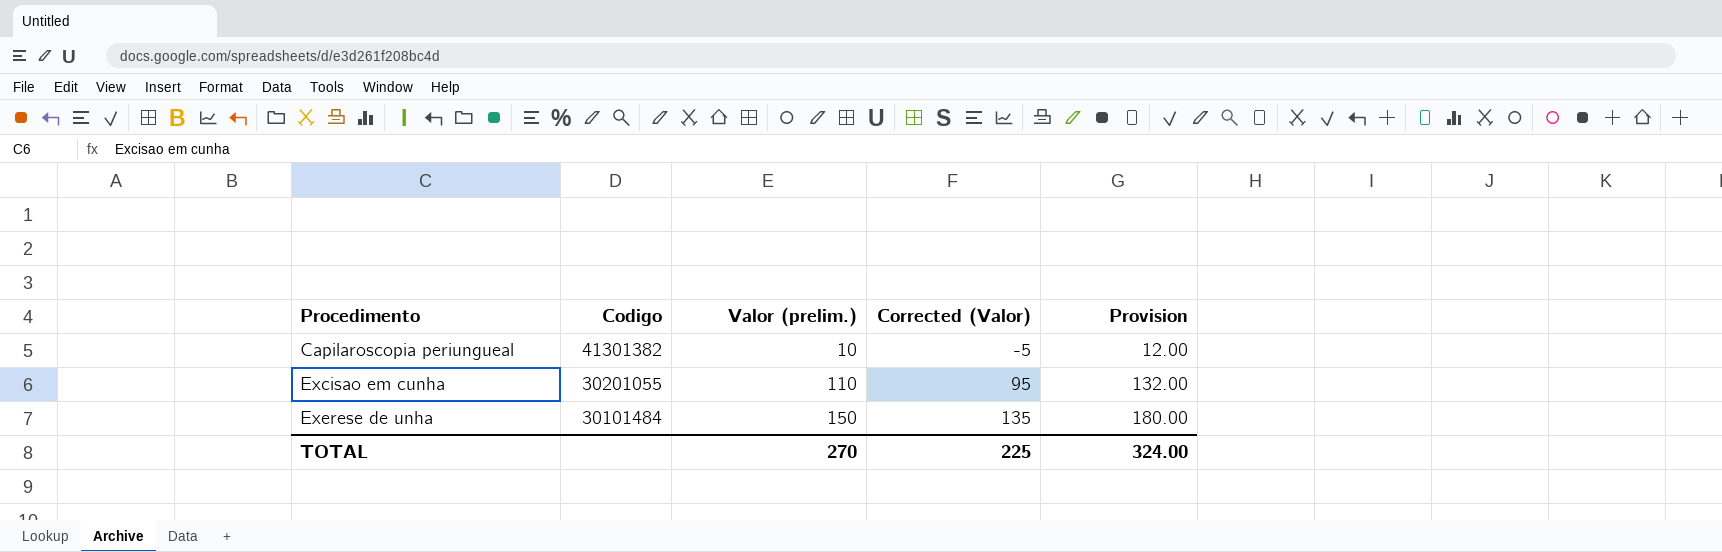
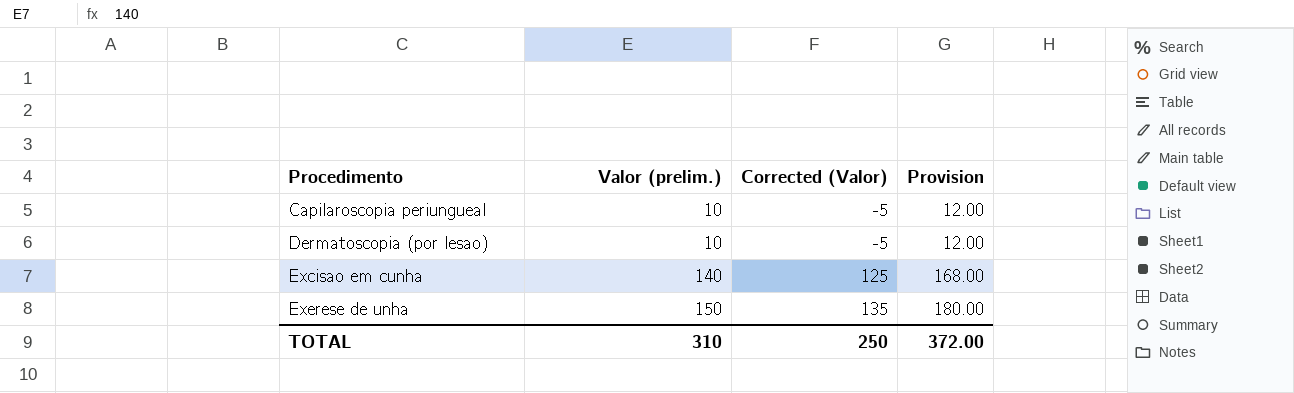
column Codigo | position: 2 -> none
row Dermatoscopia (por lesao): none -> 10 | -5 | 12.00
Excisao em cunha | Valor (prelim.): 110 -> 140
Excisao em cunha | Corrected (Valor): 95 -> 125
Excisao em cunha | Provision: 132.00 -> 168.00
TOTAL | Valor (prelim.): 270 -> 310
TOTAL | Corrected (Valor): 225 -> 250
TOTAL | Provision: 324.00 -> 372.00

